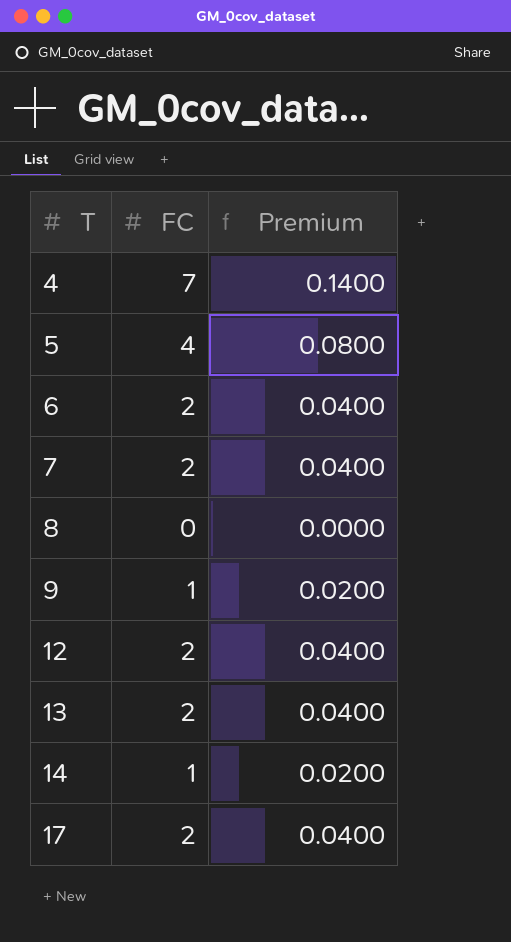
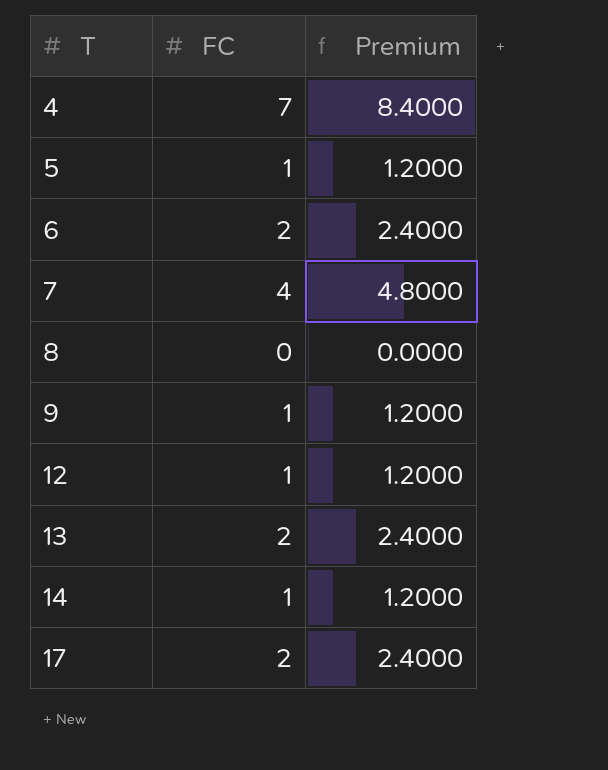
column Premium | formula: [FC] * 0.02 -> [FC] * 1.2
5 | FC: 4 -> 1
7 | FC: 2 -> 4
12 | FC: 2 -> 1

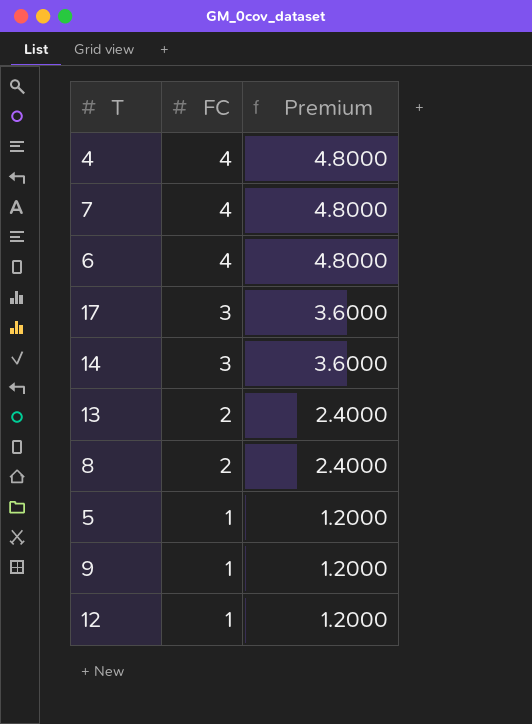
row order: T ascending -> FC descending
4 | FC: 7 -> 4
4 | Premium: 8.4000 -> 4.8000
6 | FC: 2 -> 4
6 | Premium: 2.4000 -> 4.8000
17 | FC: 2 -> 3
17 | Premium: 2.4000 -> 3.6000
14 | FC: 1 -> 3
14 | Premium: 1.2000 -> 3.6000
8 | FC: 0 -> 2
8 | Premium: 0.0000 -> 2.4000

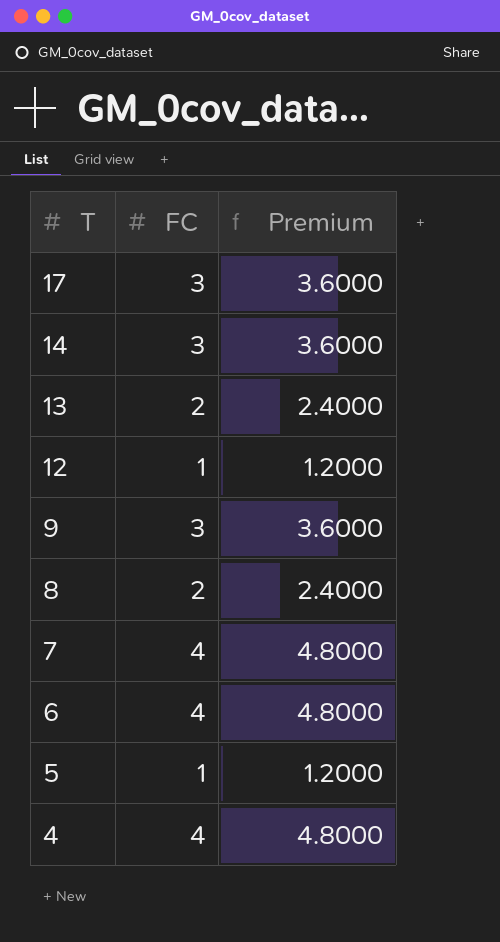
row order: FC descending -> T descending
9 | FC: 1 -> 3
9 | Premium: 1.2000 -> 3.6000

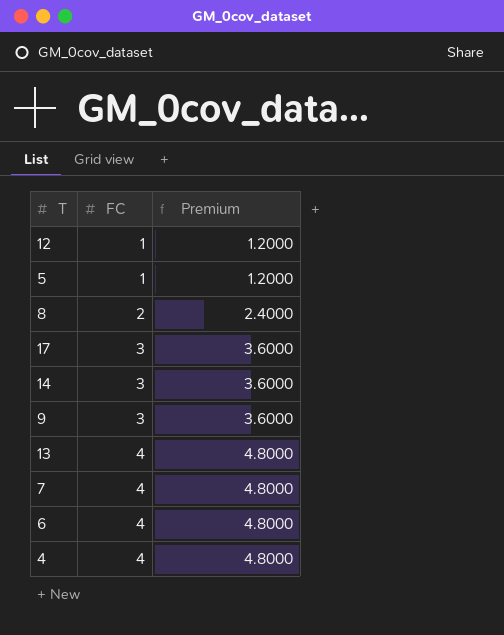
row order: T descending -> FC ascending
13 | FC: 2 -> 4
13 | Premium: 2.4000 -> 4.8000

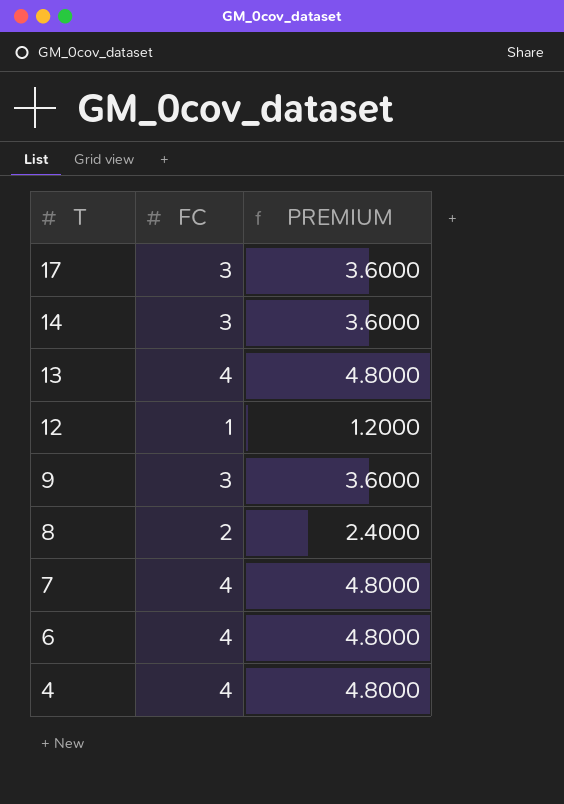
row order: FC ascending -> T descending
column name: Premium -> PREMIUM
row 5: 1 | 1.2000 -> none

